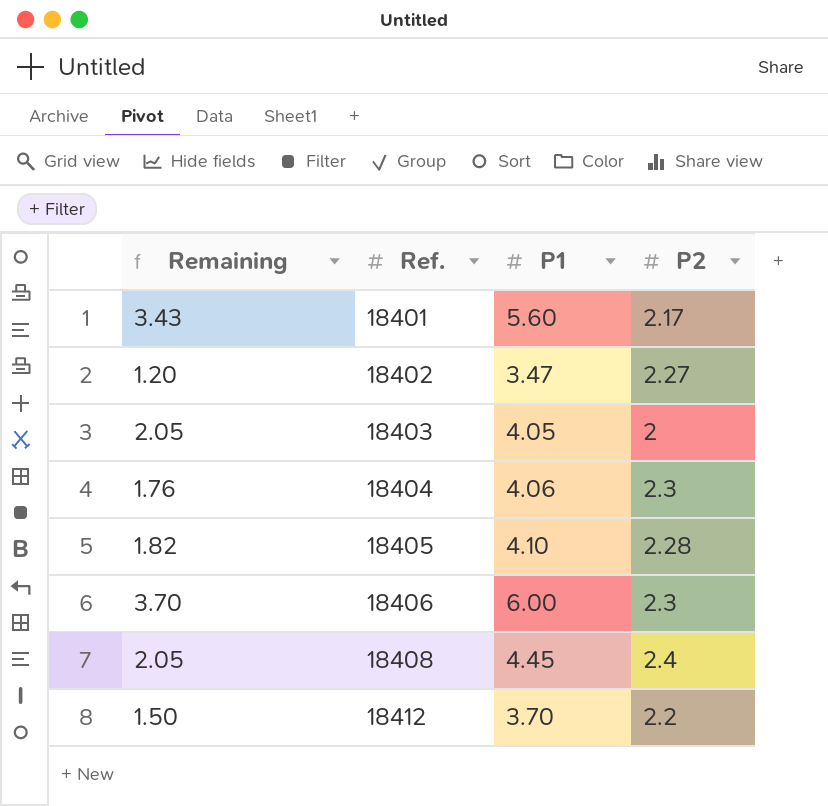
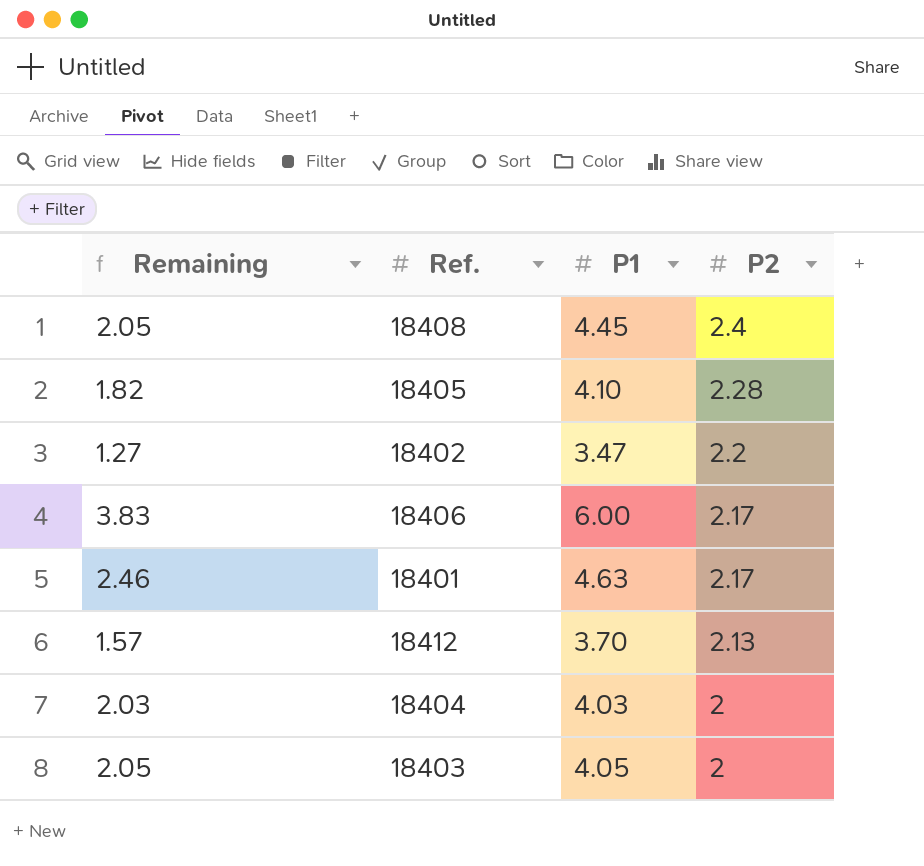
row order: Ref. ascending -> P2 descending
18402 | Remaining: 1.20 -> 1.27
18402 | P2: 2.27 -> 2.2
18406 | Remaining: 3.70 -> 3.83
18406 | P2: 2.3 -> 2.17
18401 | Remaining: 3.43 -> 2.46
18401 | P1: 5.60 -> 4.63
18412 | Remaining: 1.50 -> 1.57
18412 | P2: 2.2 -> 2.13
18404 | Remaining: 1.76 -> 2.03
18404 | P1: 4.06 -> 4.03
18404 | P2: 2.3 -> 2

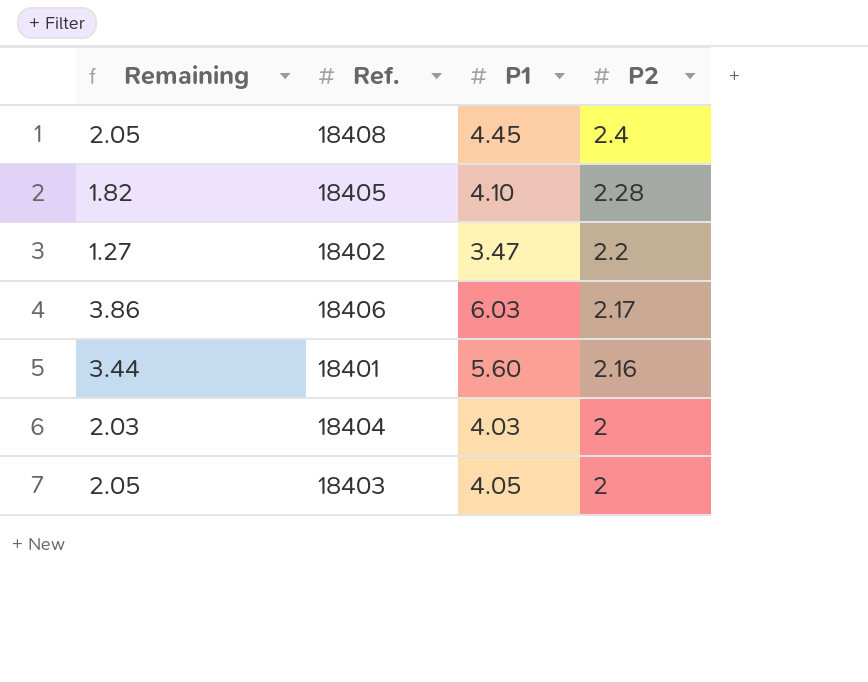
row 18412: 1.57 | 3.70 | 2.13 -> none
18406 | Remaining: 3.83 -> 3.86
18406 | P1: 6.00 -> 6.03
18401 | Remaining: 2.46 -> 3.44
18401 | P1: 4.63 -> 5.60
18401 | P2: 2.17 -> 2.16

